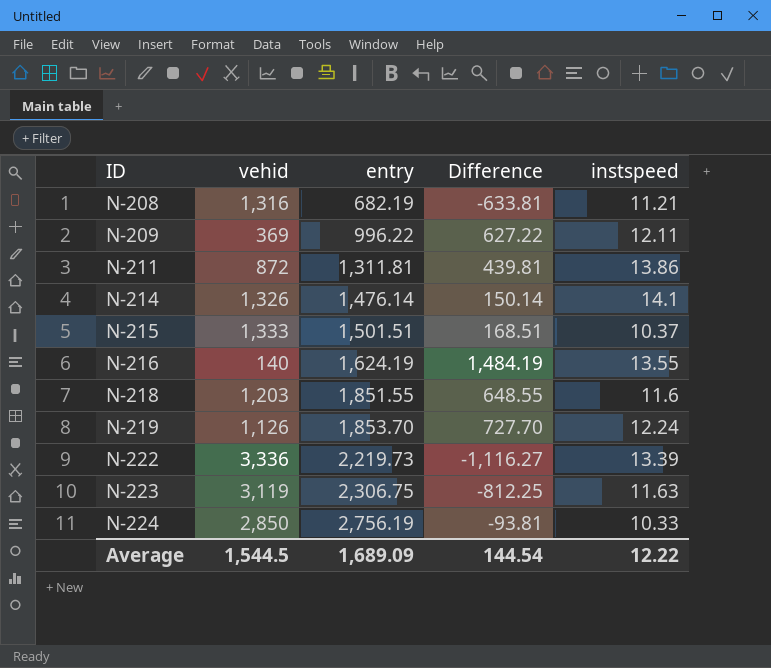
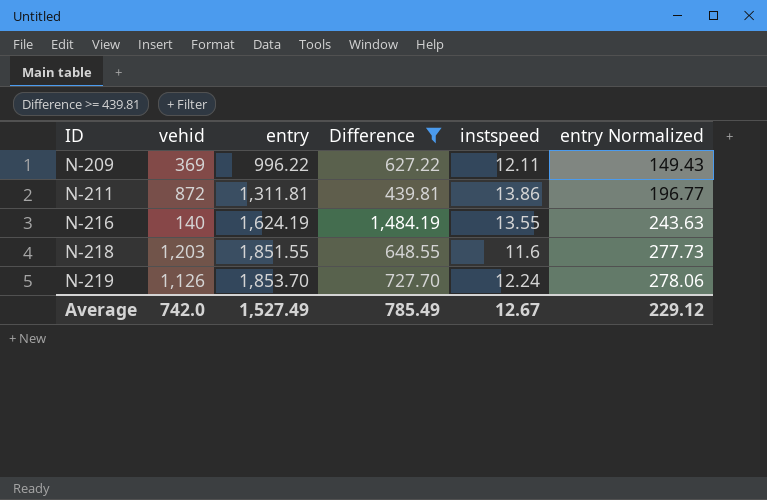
filter: none -> Difference >= 439.81
column entry Normalized | formula: none -> [entry] * 0.15
Average | vehid: 1,544.5 -> 742.0
Average | entry: 1,689.09 -> 1,527.49
Average | Difference: 144.54 -> 785.49
Average | instspeed: 12.22 -> 12.67

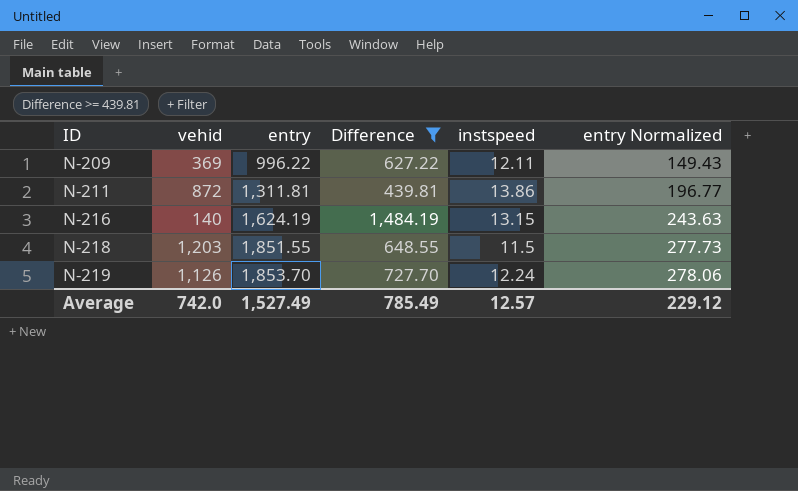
N-216 | instspeed: 13.55 -> 13.15
N-218 | instspeed: 11.6 -> 11.5
Average | instspeed: 12.67 -> 12.57

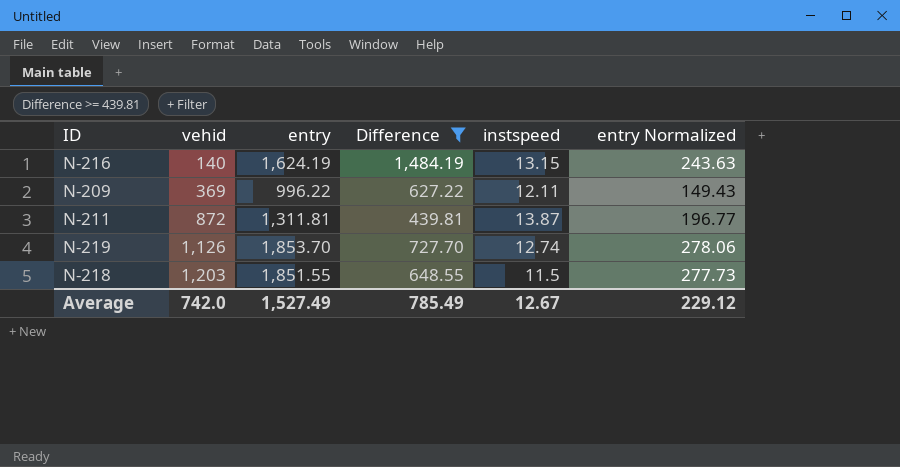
row order: ID ascending -> vehid ascending
N-211 | instspeed: 13.86 -> 13.87
N-219 | instspeed: 12.24 -> 12.74
Average | instspeed: 12.57 -> 12.67

